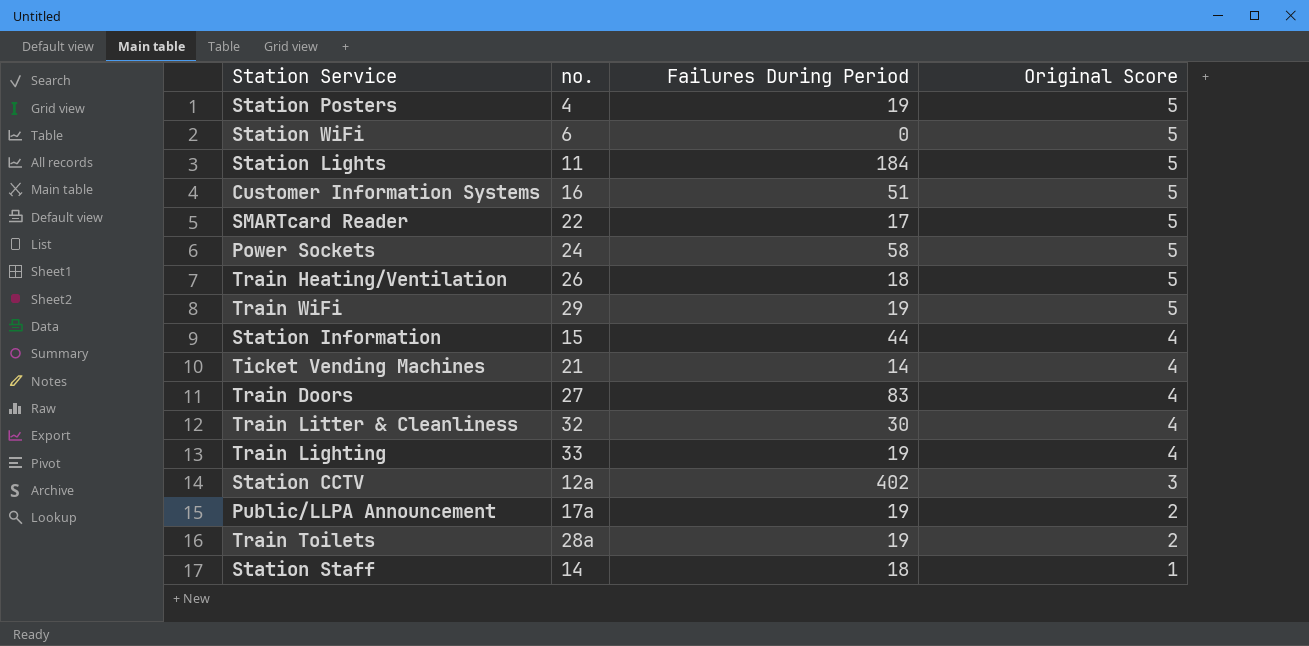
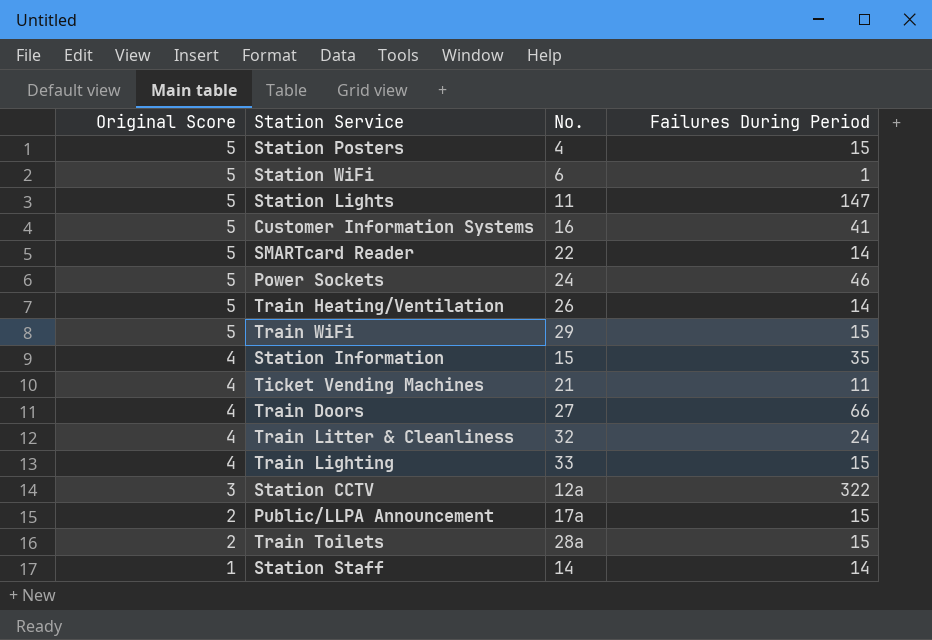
column Original Score | position: 4 -> 1
column name: no. -> No.
Station Posters | Failures During Period: 19 -> 15
Station WiFi | Failures During Period: 0 -> 1
Station Lights | Failures During Period: 184 -> 147
Customer Information Systems | Failures During Period: 51 -> 41
SMARTcard Reader | Failures During Period: 17 -> 14
Power Sockets | Failures During Period: 58 -> 46
Train Heating/Ventilation | Failures During Period: 18 -> 14
Train WiFi | Failures During Period: 19 -> 15
Station Information | Failures During Period: 44 -> 35
Ticket Vending Machines | Failures During Period: 14 -> 11
Train Doors | Failures During Period: 83 -> 66
Train Litter & Cleanliness | Failures During Period: 30 -> 24
Train Lighting | Failures During Period: 19 -> 15
Station CCTV | Failures During Period: 402 -> 322
Public/LLPA Announcement | Failures During Period: 19 -> 15
Train Toilets | Failures During Period: 19 -> 15
Station Staff | Failures During Period: 18 -> 14

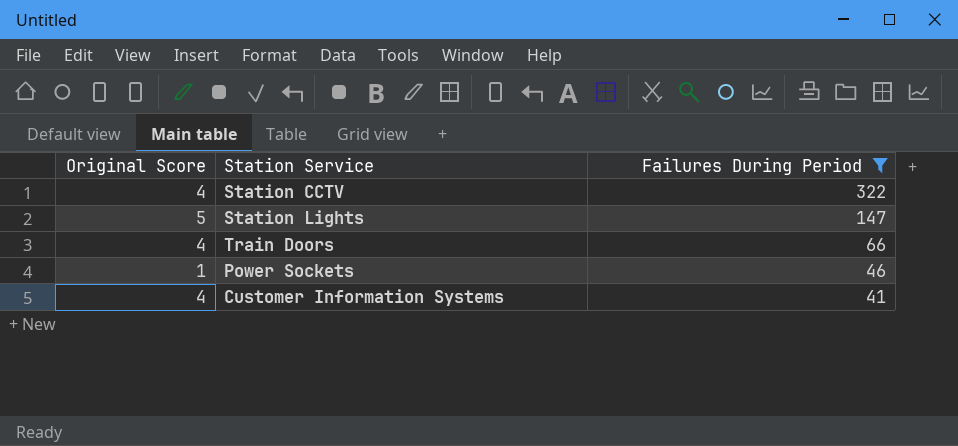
filter: none -> Failures During Period >= 41
row order: Original Score descending -> Failures During Period descending
column No. | position: 3 -> none
Station CCTV | Original Score: 3 -> 4
Power Sockets | Original Score: 5 -> 1
Customer Information Systems | Original Score: 5 -> 4

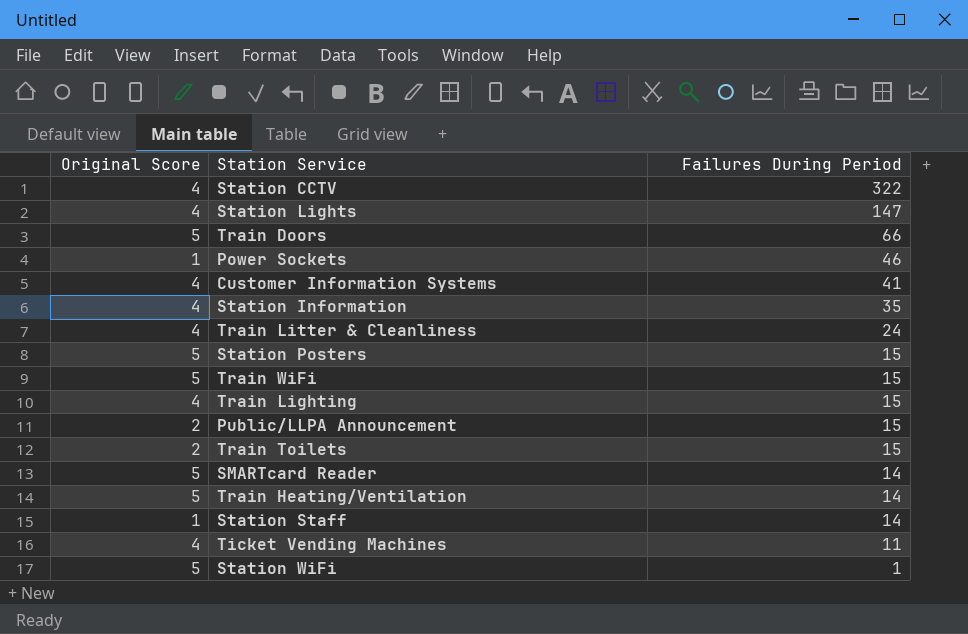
filter: Failures During Period >= 41 -> none
Station Lights | Original Score: 5 -> 4
Train Doors | Original Score: 4 -> 5

